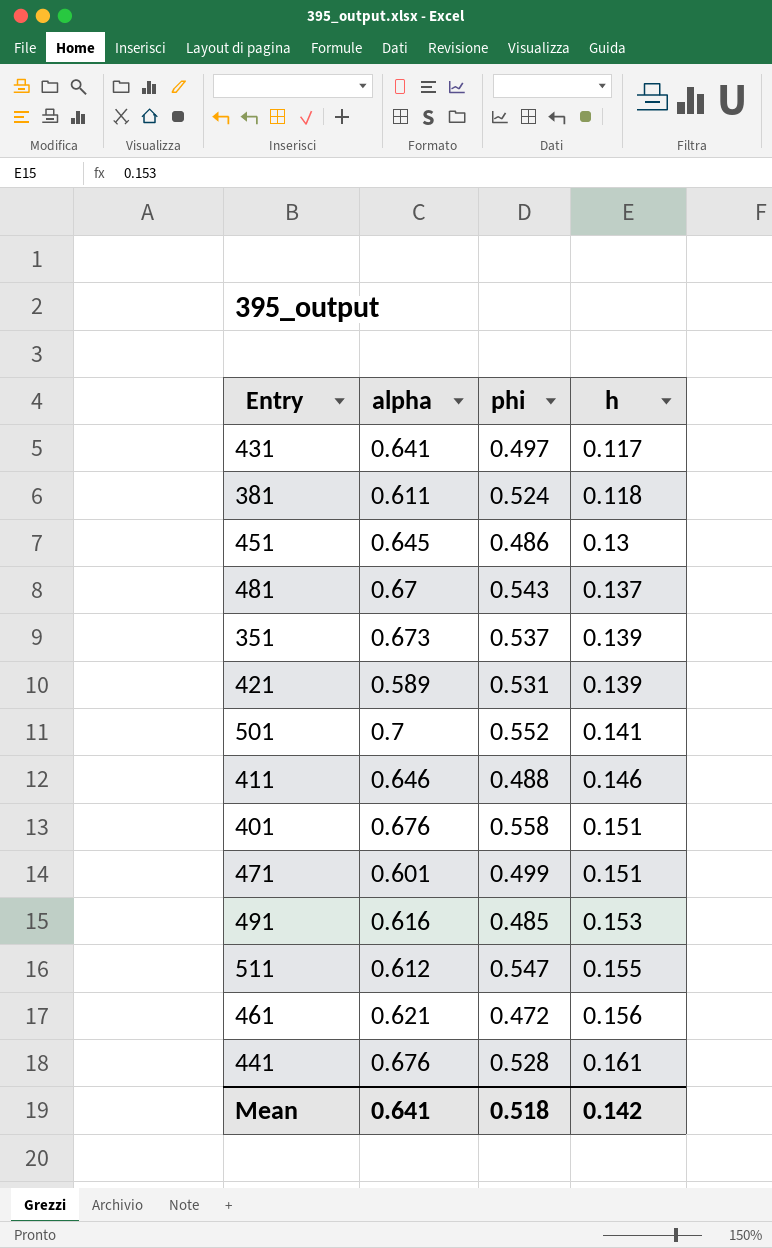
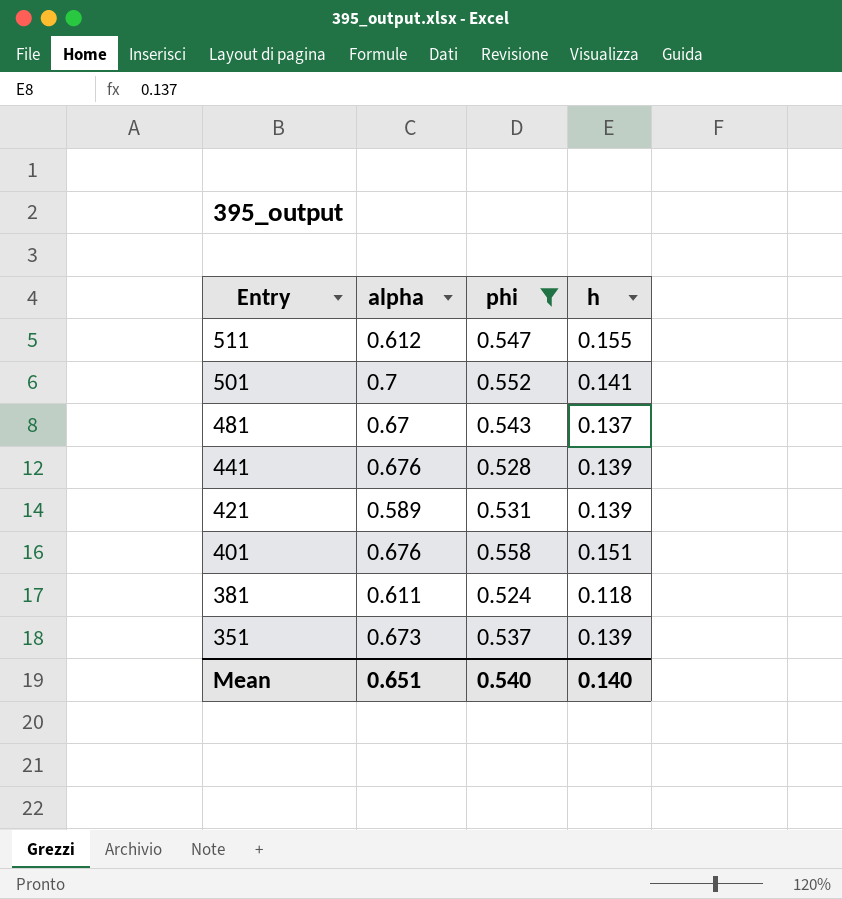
filter: none -> phi >= 0.524
row order: h ascending -> Entry descending
441 | h: 0.161 -> 0.139
Mean | alpha: 0.641 -> 0.651
Mean | phi: 0.518 -> 0.540
Mean | h: 0.142 -> 0.140

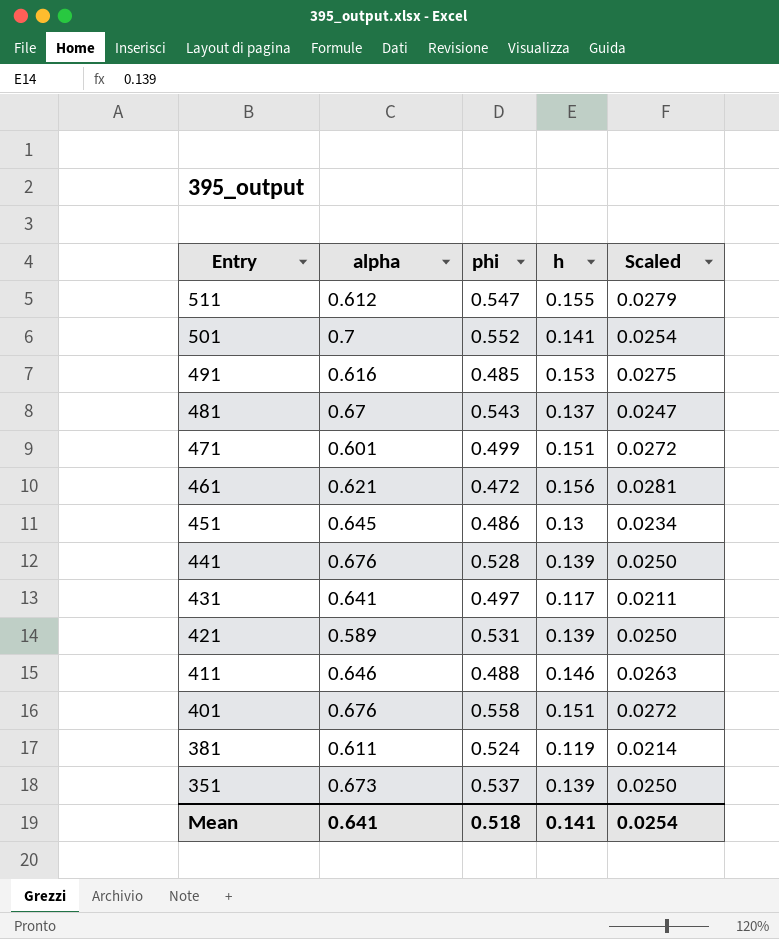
filter: phi >= 0.524 -> none
column Scaled | formula: none -> [h] * 0.18
381 | h: 0.118 -> 0.119
Mean | alpha: 0.651 -> 0.641
Mean | phi: 0.540 -> 0.518
Mean | h: 0.140 -> 0.141

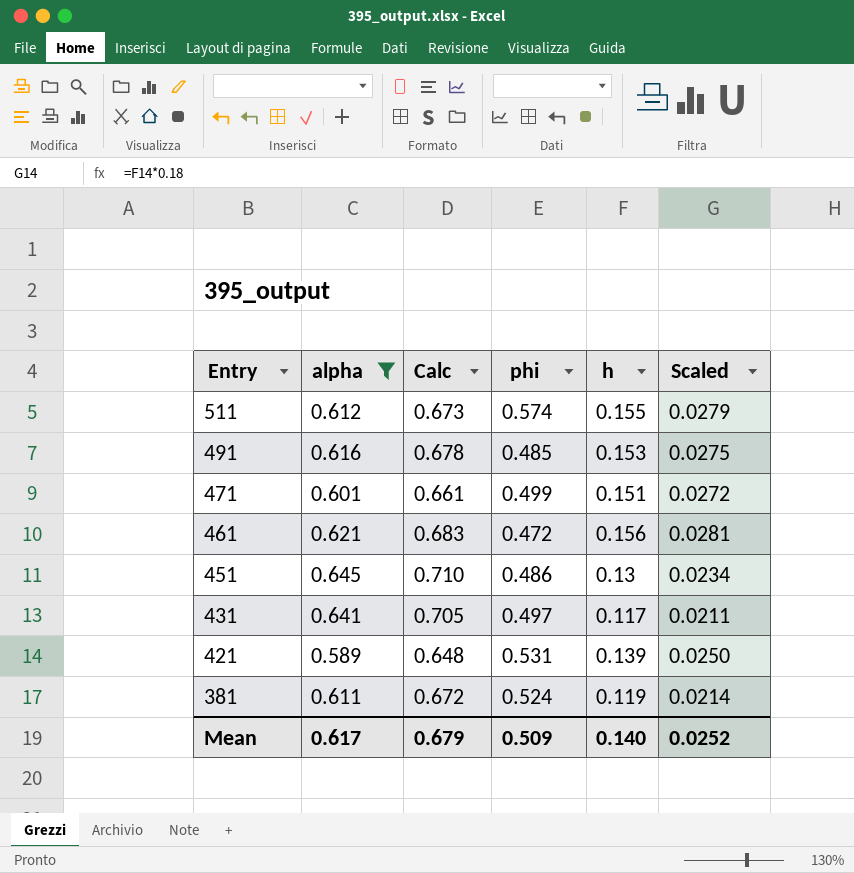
filter: none -> alpha <= 0.645
column Calc | formula: none -> [alpha] * 1.1
511 | phi: 0.547 -> 0.574
Mean | alpha: 0.641 -> 0.617
Mean | phi: 0.518 -> 0.509
Mean | h: 0.141 -> 0.140
Mean | Scaled: 0.0254 -> 0.0252

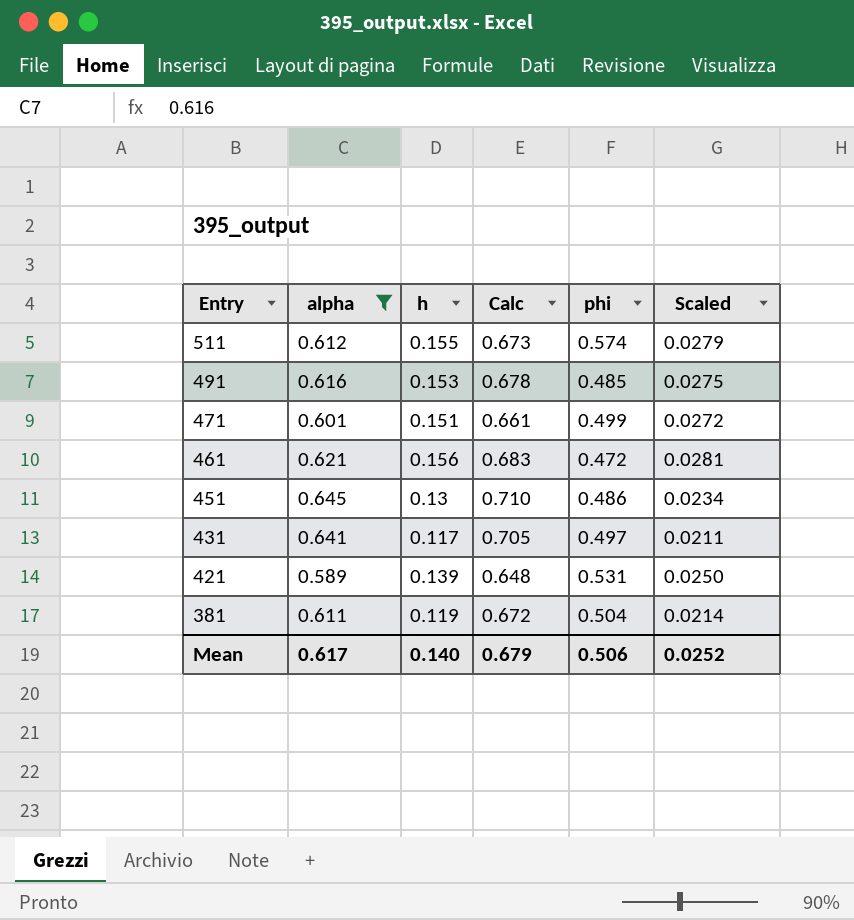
column h | position: 5 -> 3
381 | phi: 0.524 -> 0.504
Mean | phi: 0.509 -> 0.506

